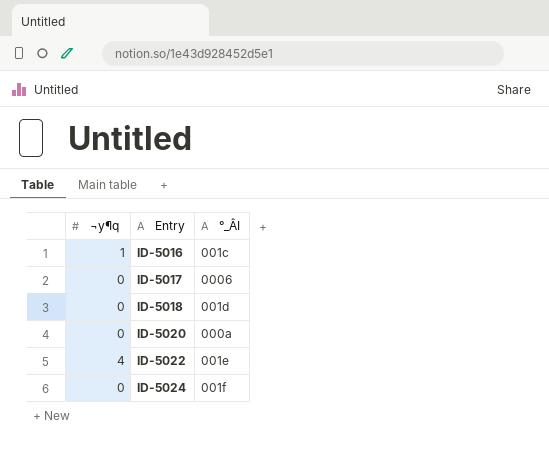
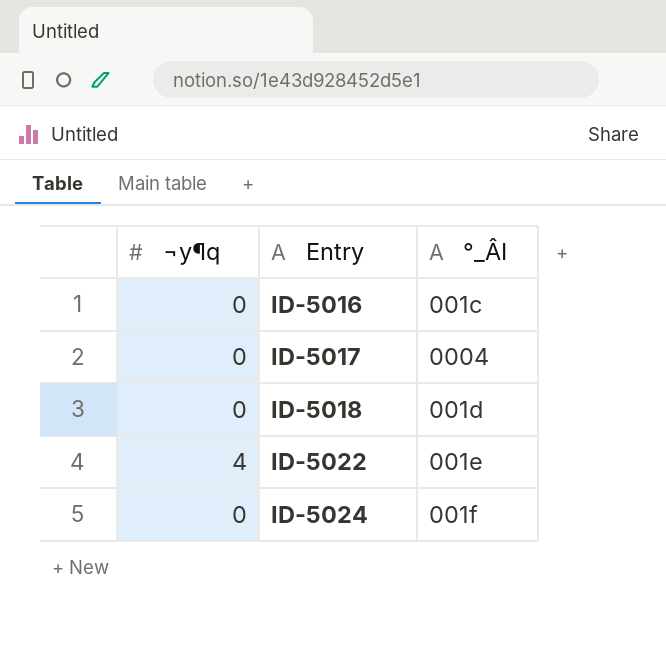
row ID-5020: 0 | 000a -> none
ID-5016 | ¬y¶q: 1 -> 0
ID-5017 | °_ÂI: 0006 -> 0004

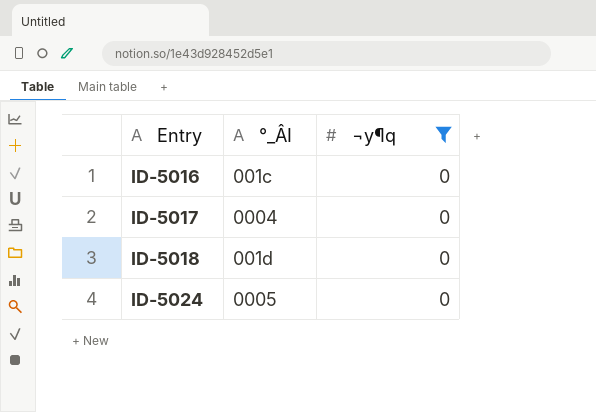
filter: none -> ¬y¶q = 0
column ¬y¶q | position: 1 -> 3
ID-5024 | °_ÂI: 001f -> 0005

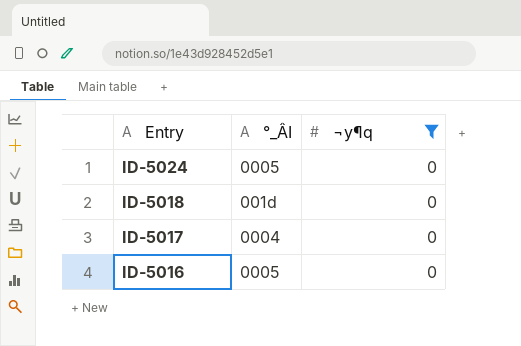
row order: Entry ascending -> Entry descending
ID-5016 | °_ÂI: 001c -> 0005

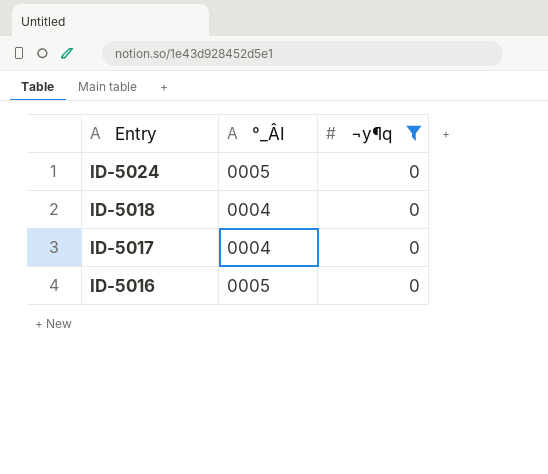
ID-5018 | °_ÂI: 001d -> 0004

